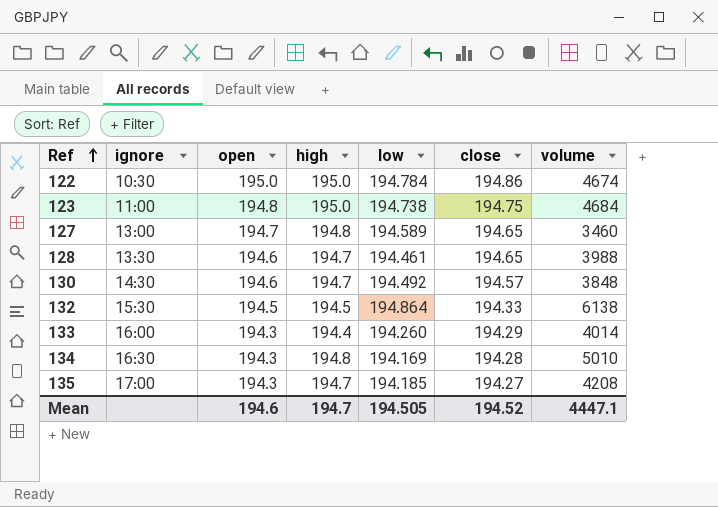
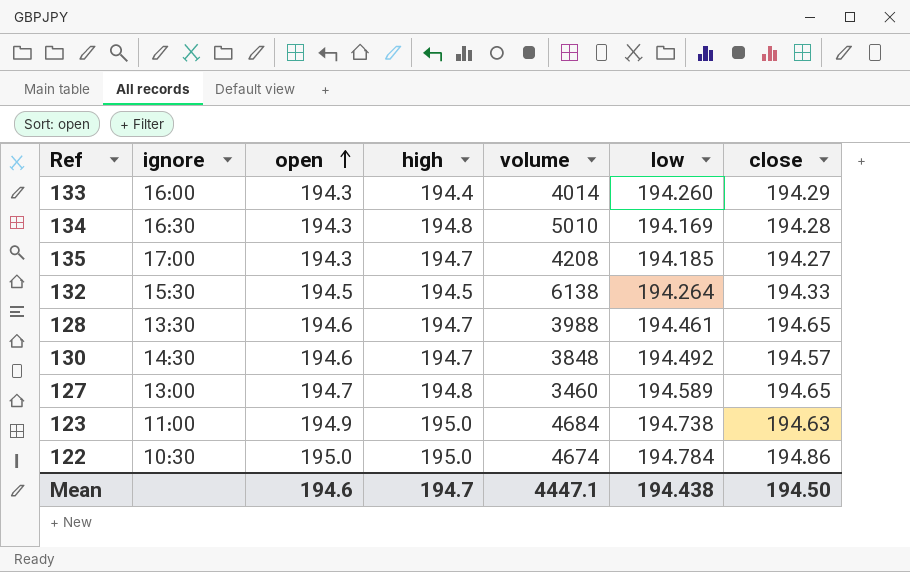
row order: Ref ascending -> open ascending
column volume | position: 7 -> 5
132 | low: 194.864 -> 194.264
123 | open: 194.8 -> 194.9
123 | close: 194.75 -> 194.63
Mean | low: 194.505 -> 194.438
Mean | close: 194.52 -> 194.50

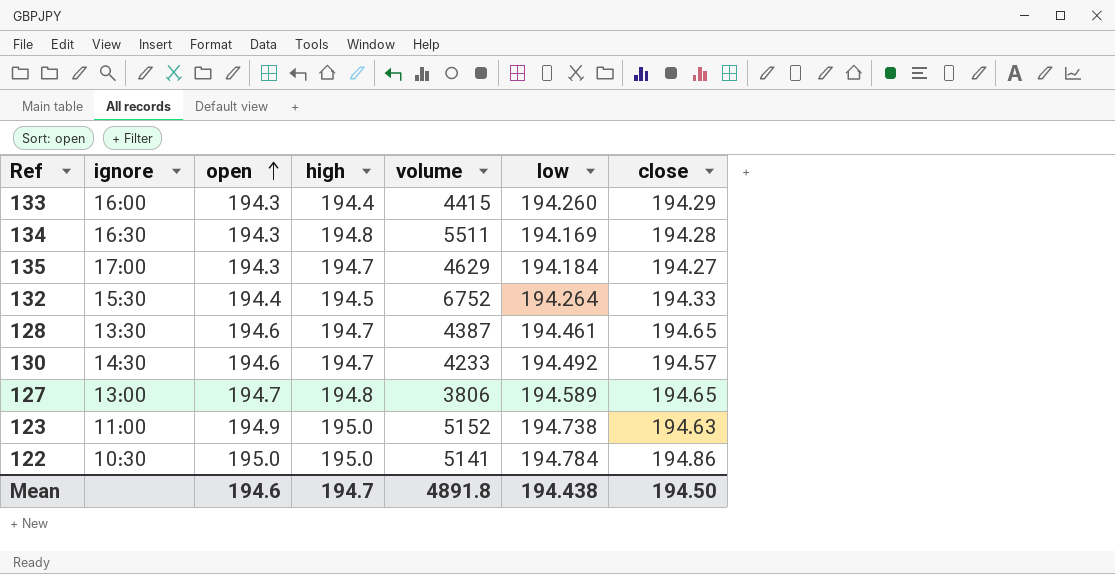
133 | volume: 4014 -> 4415
134 | volume: 5010 -> 5511
135 | volume: 4208 -> 4629
135 | low: 194.185 -> 194.184
132 | open: 194.5 -> 194.4
132 | volume: 6138 -> 6752
128 | volume: 3988 -> 4387
130 | volume: 3848 -> 4233
127 | volume: 3460 -> 3806
123 | volume: 4684 -> 5152
122 | volume: 4674 -> 5141
Mean | volume: 4447.1 -> 4891.8

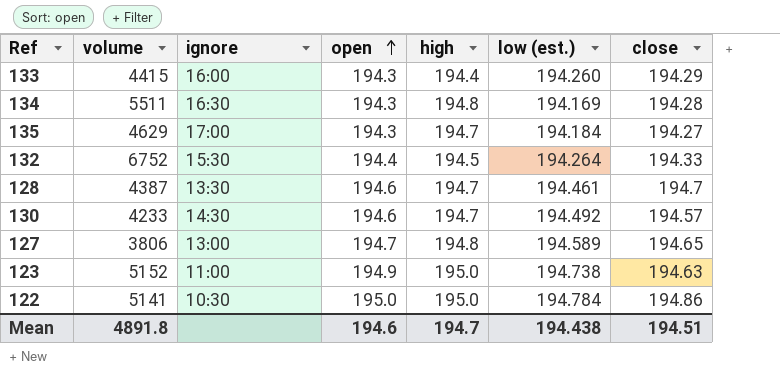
column volume | position: 5 -> 2
column name: low -> low (est.)
128 | close: 194.65 -> 194.7
Mean | close: 194.50 -> 194.51

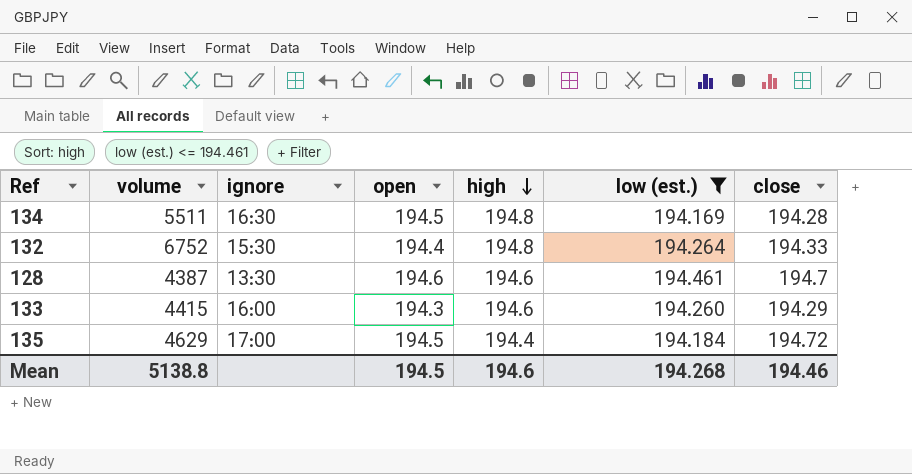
filter: none -> low (est.) <= 194.461
row order: open ascending -> high descending
134 | open: 194.3 -> 194.5
132 | high: 194.5 -> 194.8
128 | high: 194.7 -> 194.6
133 | high: 194.4 -> 194.6
135 | open: 194.3 -> 194.5
135 | high: 194.7 -> 194.4
135 | close: 194.27 -> 194.72
Mean | volume: 4891.8 -> 5138.8
Mean | open: 194.6 -> 194.5
Mean | high: 194.7 -> 194.6
Mean | low (est.): 194.438 -> 194.268
Mean | close: 194.51 -> 194.46

